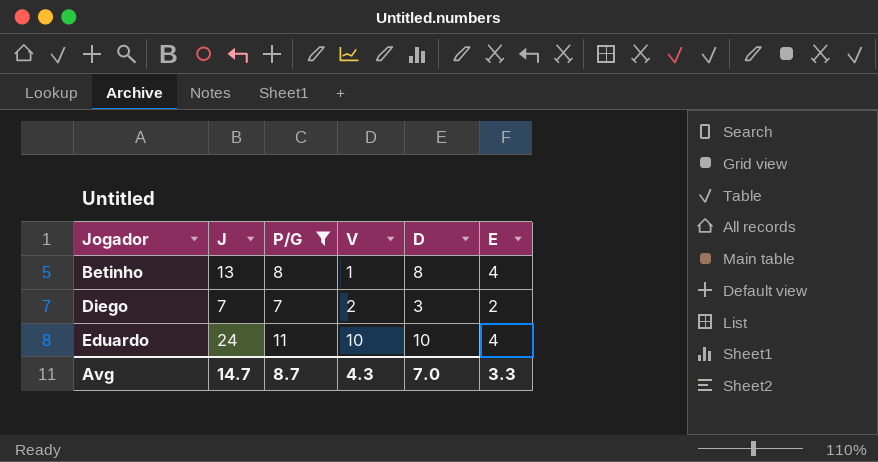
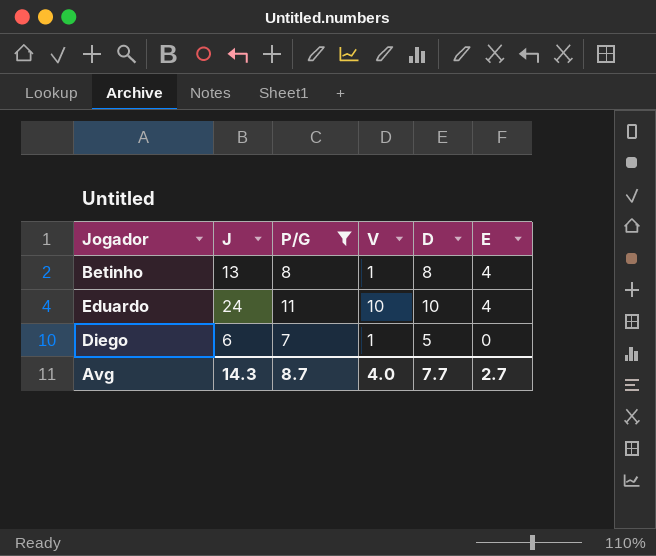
row order: Jogador ascending -> E descending
Diego | J: 7 -> 6
Diego | V: 2 -> 1
Diego | D: 3 -> 5
Diego | E: 2 -> 0
Avg | J: 14.7 -> 14.3
Avg | V: 4.3 -> 4.0
Avg | D: 7.0 -> 7.7
Avg | E: 3.3 -> 2.7

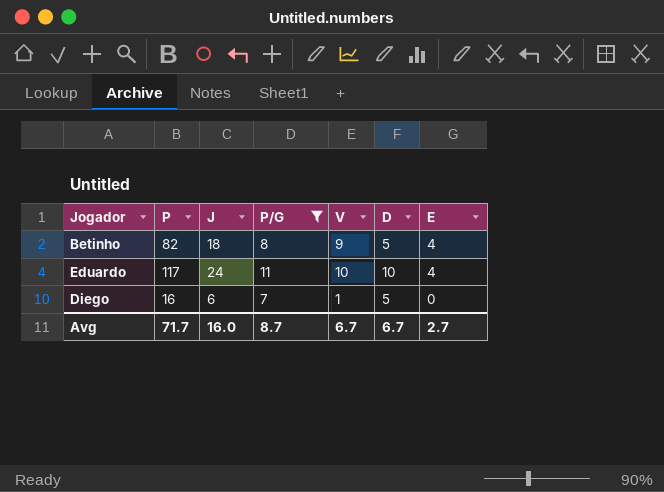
column P | position: none -> 2
Betinho | J: 13 -> 18
Betinho | V: 1 -> 9
Betinho | D: 8 -> 5
Avg | J: 14.3 -> 16.0
Avg | V: 4.0 -> 6.7
Avg | D: 7.7 -> 6.7

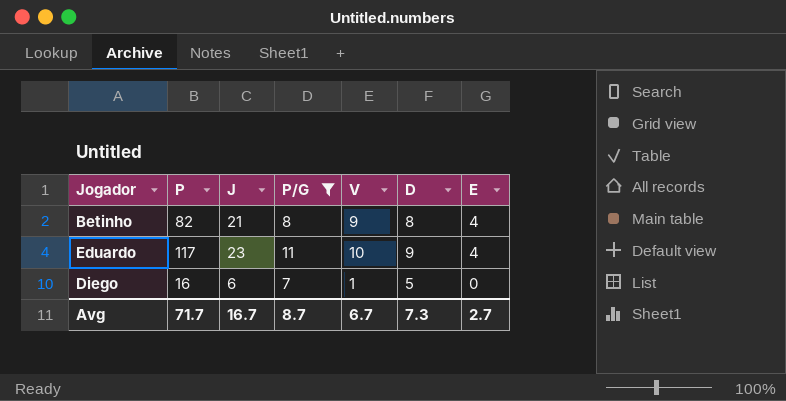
Betinho | J: 18 -> 21
Betinho | D: 5 -> 8
Eduardo | J: 24 -> 23
Eduardo | D: 10 -> 9
Avg | J: 16.0 -> 16.7
Avg | D: 6.7 -> 7.3

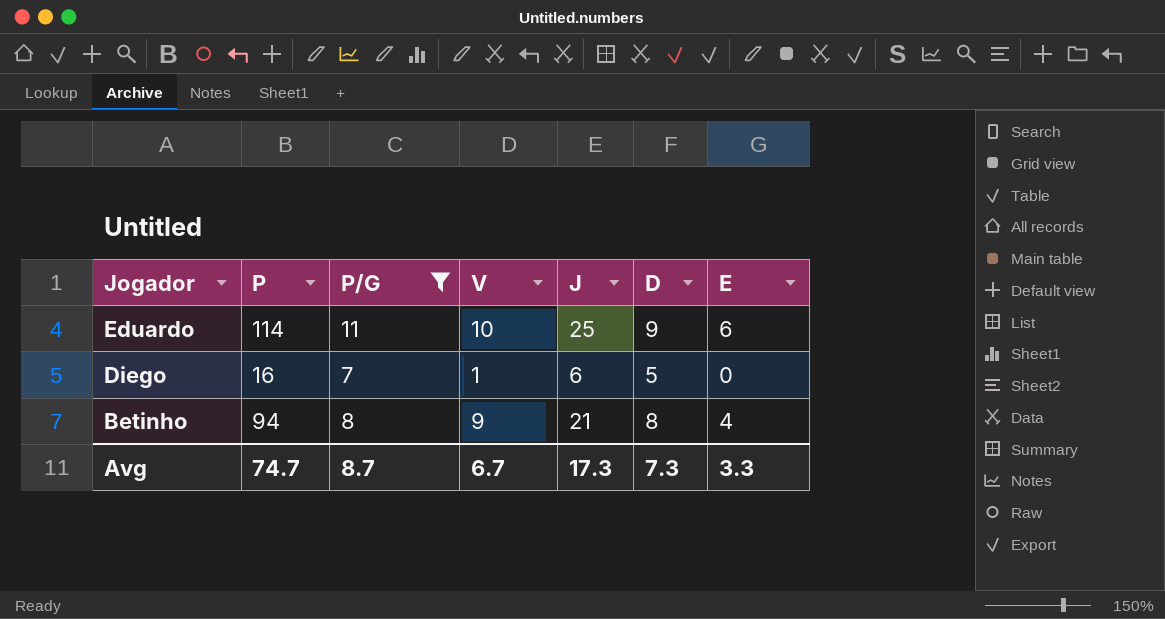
row order: E descending -> Jogador descending
column J | position: 3 -> 5
Eduardo | P: 117 -> 114
Eduardo | J: 23 -> 25
Eduardo | E: 4 -> 6
Betinho | P: 82 -> 94
Avg | P: 71.7 -> 74.7
Avg | J: 16.7 -> 17.3
Avg | E: 2.7 -> 3.3

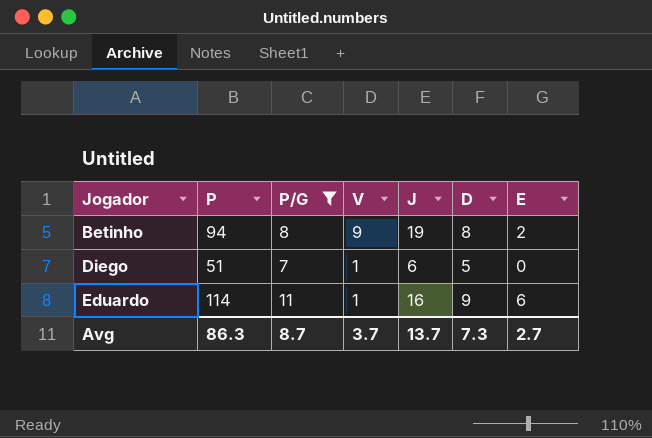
row order: Jogador descending -> Jogador ascending
Betinho | J: 21 -> 19
Betinho | E: 4 -> 2
Diego | P: 16 -> 51
Eduardo | V: 10 -> 1
Eduardo | J: 25 -> 16
Avg | P: 74.7 -> 86.3
Avg | V: 6.7 -> 3.7
Avg | J: 17.3 -> 13.7
Avg | E: 3.3 -> 2.7

